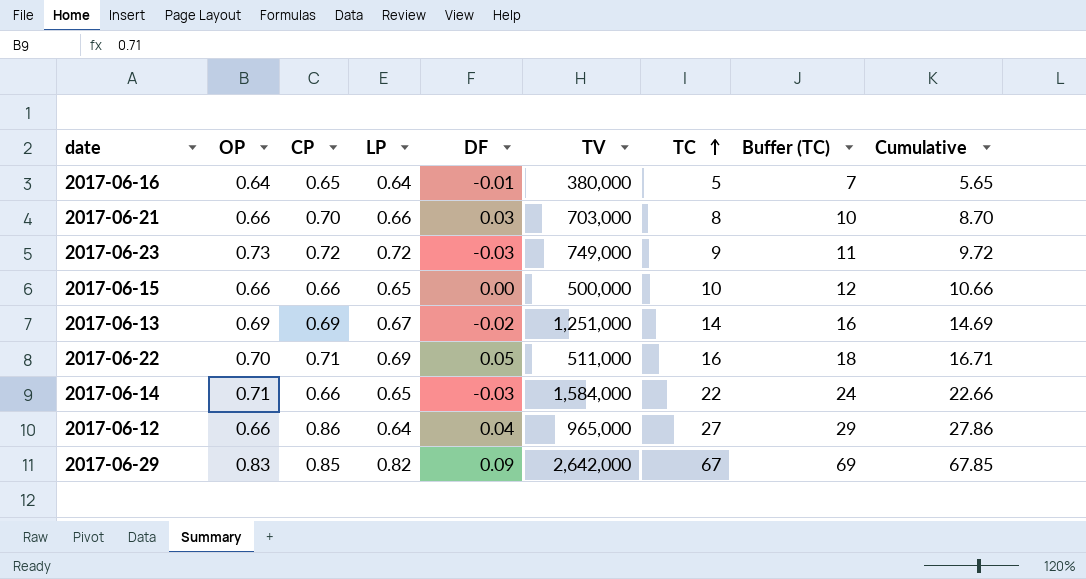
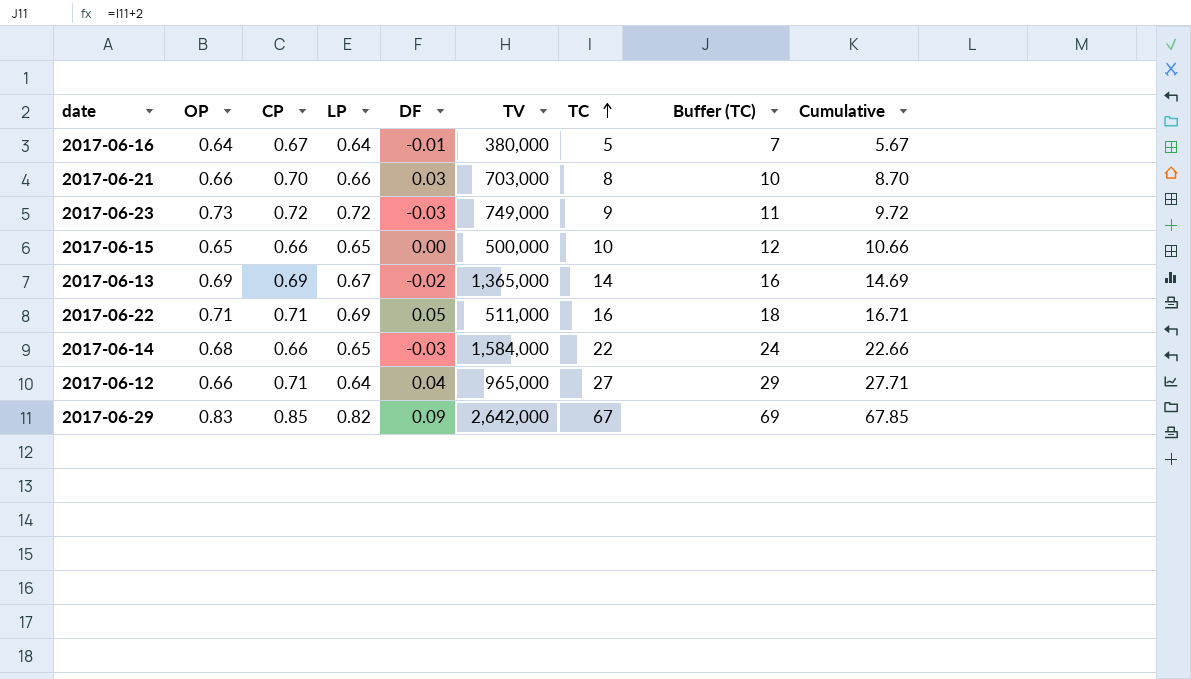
2017-06-16 | CP: 0.65 -> 0.67
2017-06-16 | Cumulative: 5.65 -> 5.67
2017-06-15 | OP: 0.66 -> 0.65
2017-06-13 | TV: 1,251,000 -> 1,365,000
2017-06-22 | OP: 0.70 -> 0.71
2017-06-14 | OP: 0.71 -> 0.68
2017-06-12 | CP: 0.86 -> 0.71
2017-06-12 | Cumulative: 27.86 -> 27.71

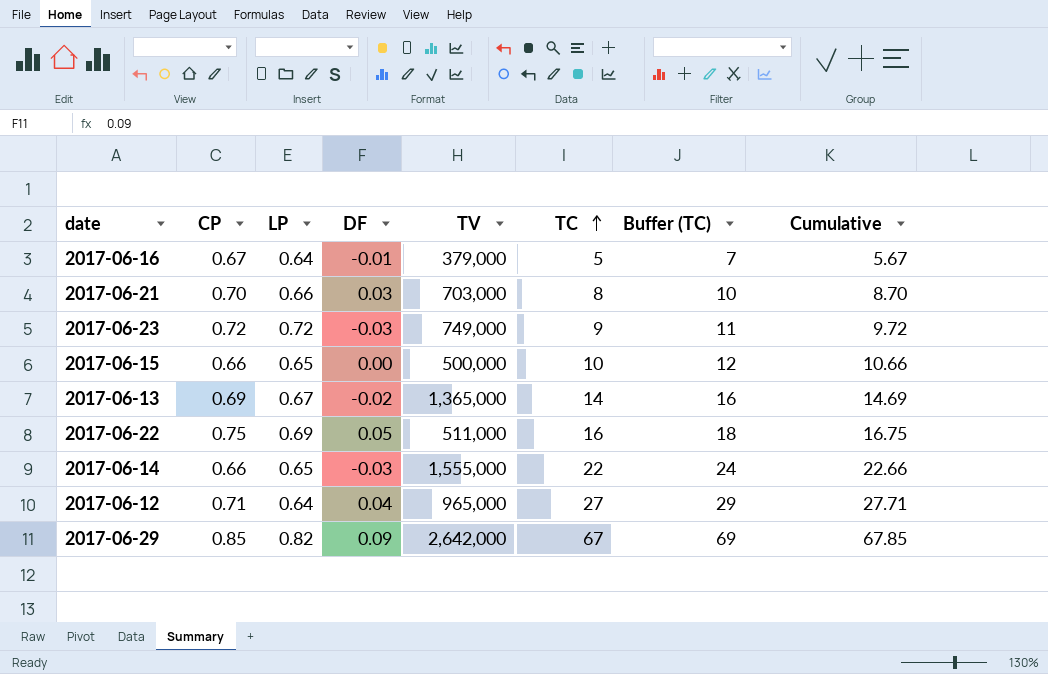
column OP | position: 2 -> none
2017-06-16 | TV: 380,000 -> 379,000
2017-06-22 | CP: 0.71 -> 0.75
2017-06-22 | Cumulative: 16.71 -> 16.75
2017-06-14 | TV: 1,584,000 -> 1,555,000

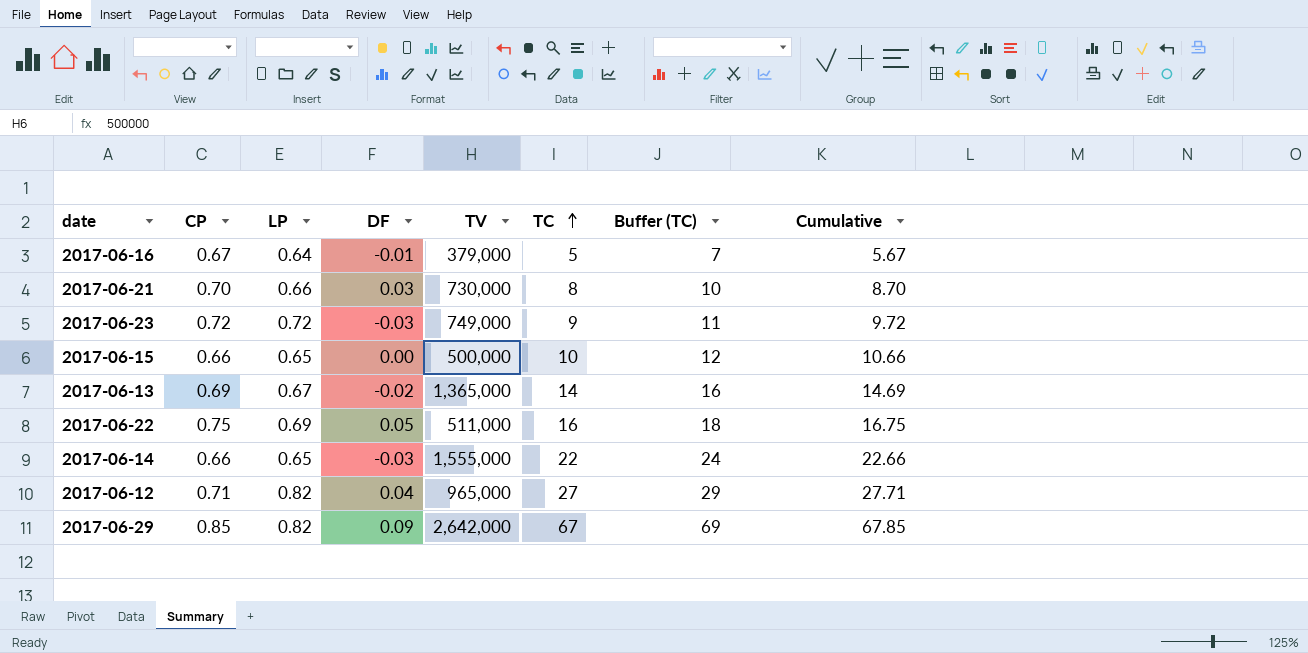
2017-06-21 | TV: 703,000 -> 730,000
2017-06-12 | LP: 0.64 -> 0.82

